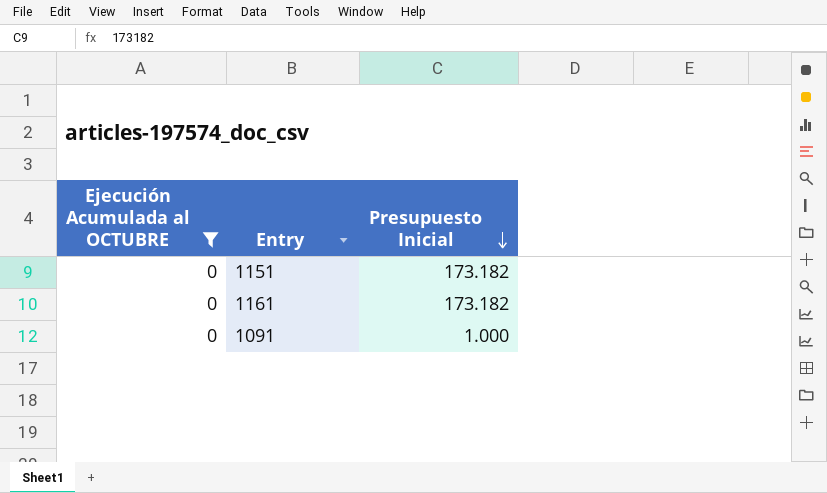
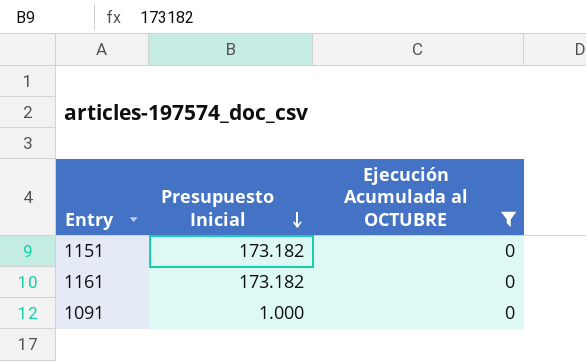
column Ejecución Acumulada al OCTUBRE | position: 1 -> 3

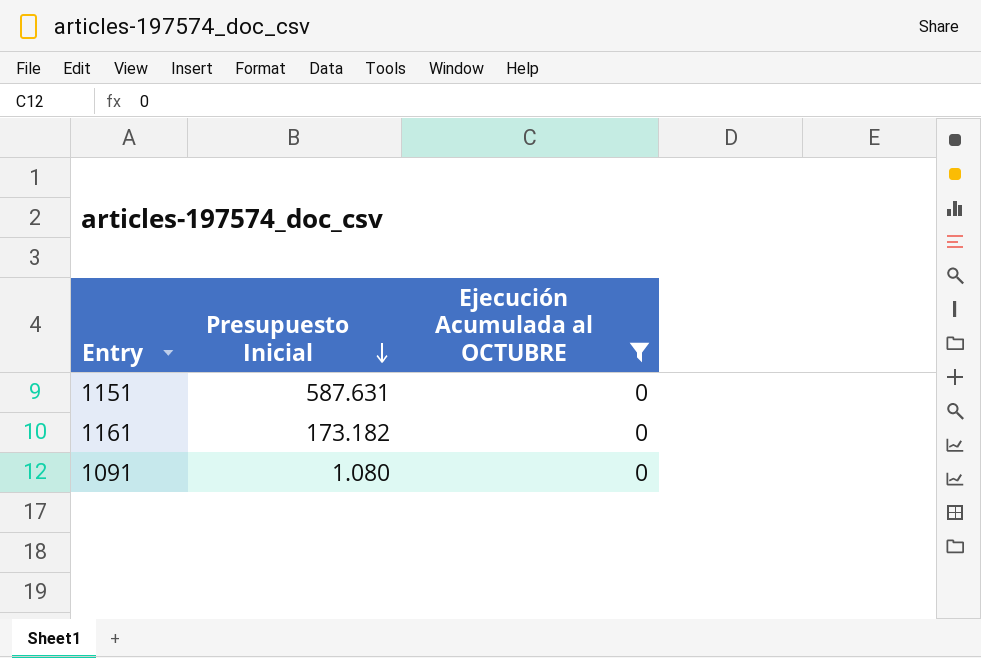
1151 | Presupuesto Inicial: 173.182 -> 587.631
1091 | Presupuesto Inicial: 1.000 -> 1.080

